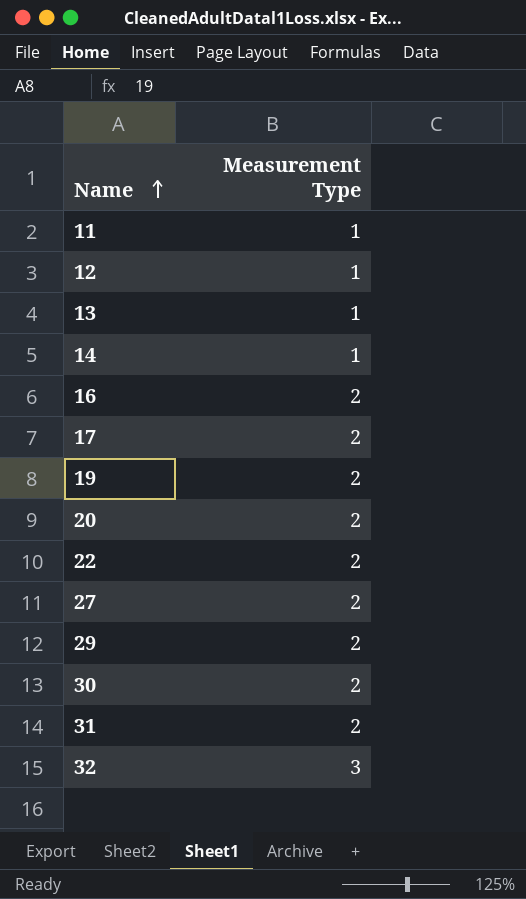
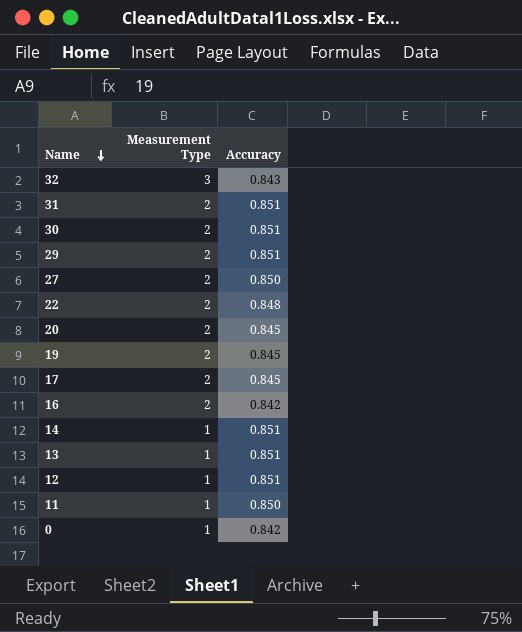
row order: Name ascending -> Name descending
column Accuracy | position: none -> 3
row 0: none -> 1 | 0.842

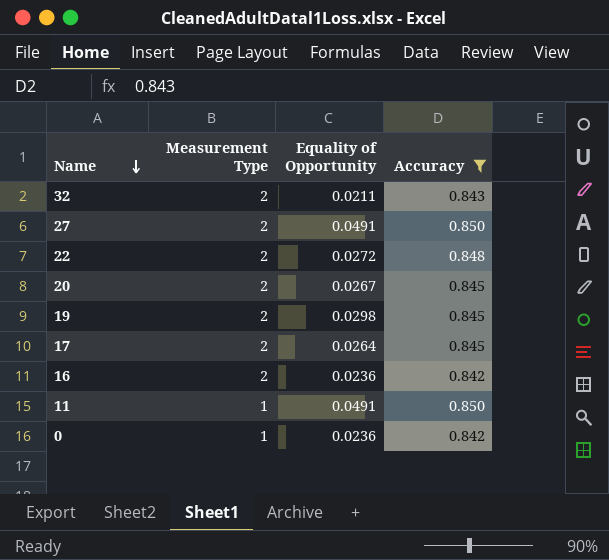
filter: none -> Accuracy != 0.851
column Equality of Opportunity | position: none -> 3
32 | Measurement Type: 3 -> 2

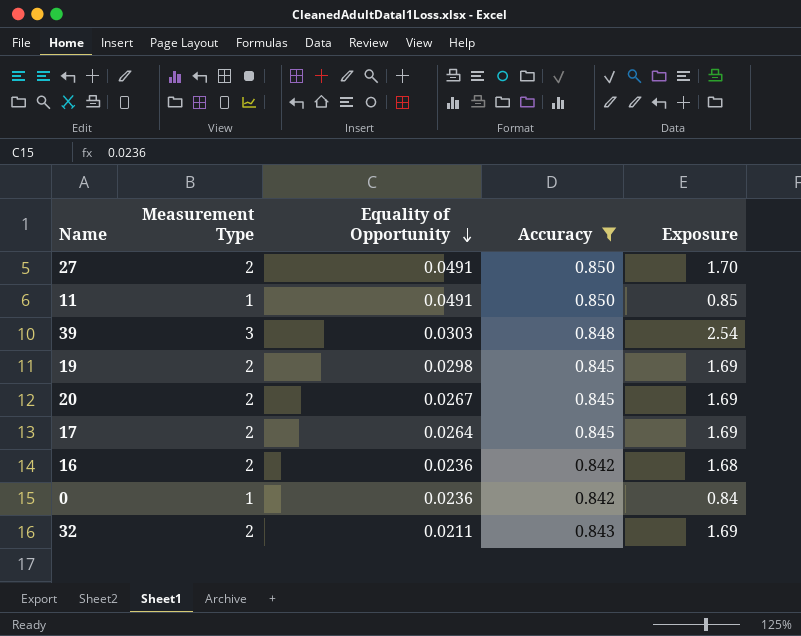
row order: Name descending -> Equality of Opportunity descending
column Exposure | formula: none -> [Measurement Type] * [Accuracy]
row 22: 2 | 0.0272 | 0.848 -> none
row 39: none -> 3 | 0.0303 | 0.848 | 2.54

